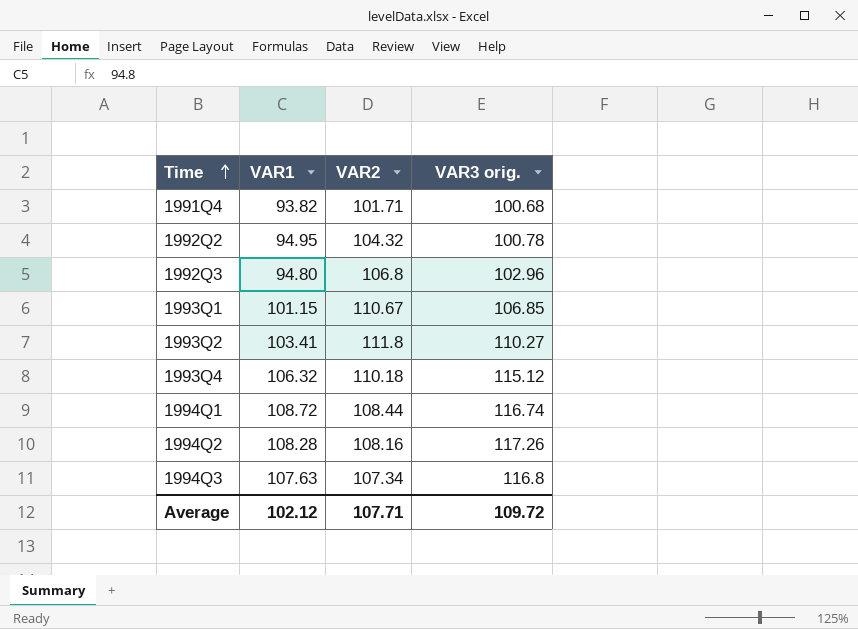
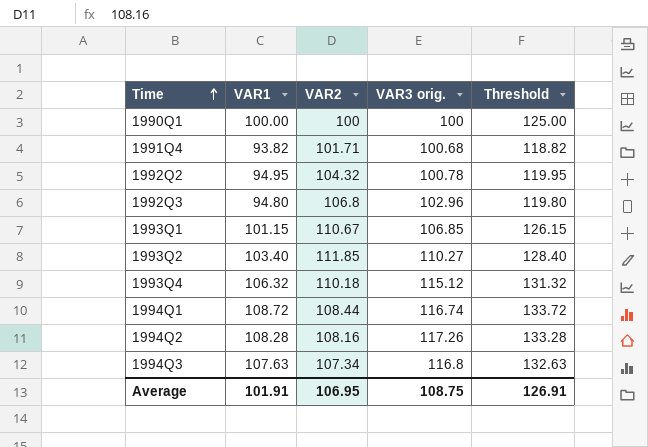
column Threshold | formula: none -> [VAR1] + 25
row 1990Q1: none -> 100.00 | 100 | 100 | 125.00
1993Q2 | VAR1: 103.41 -> 103.40
1993Q2 | VAR2: 111.8 -> 111.85
Average | VAR1: 102.12 -> 101.91
Average | VAR2: 107.71 -> 106.95
Average | VAR3 orig.: 109.72 -> 108.75

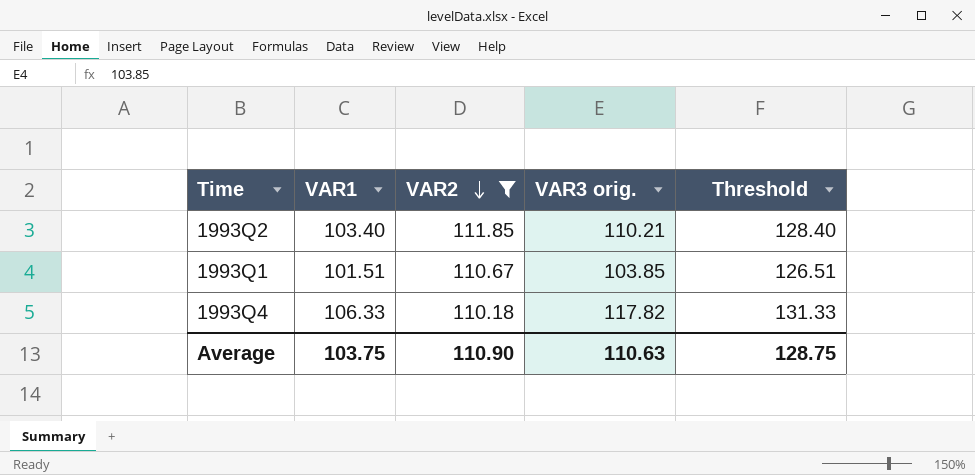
filter: none -> VAR2 >= 110.18
row order: Time ascending -> VAR2 descending
1993Q2 | VAR3 orig.: 110.27 -> 110.21
1993Q1 | VAR1: 101.15 -> 101.51
1993Q1 | VAR3 orig.: 106.85 -> 103.85
1993Q1 | Threshold: 126.15 -> 126.51
1993Q4 | VAR1: 106.32 -> 106.33
1993Q4 | VAR3 orig.: 115.12 -> 117.82
1993Q4 | Threshold: 131.32 -> 131.33
Average | VAR1: 101.91 -> 103.75
Average | VAR2: 106.95 -> 110.90
Average | VAR3 orig.: 108.75 -> 110.63
Average | Threshold: 126.91 -> 128.75

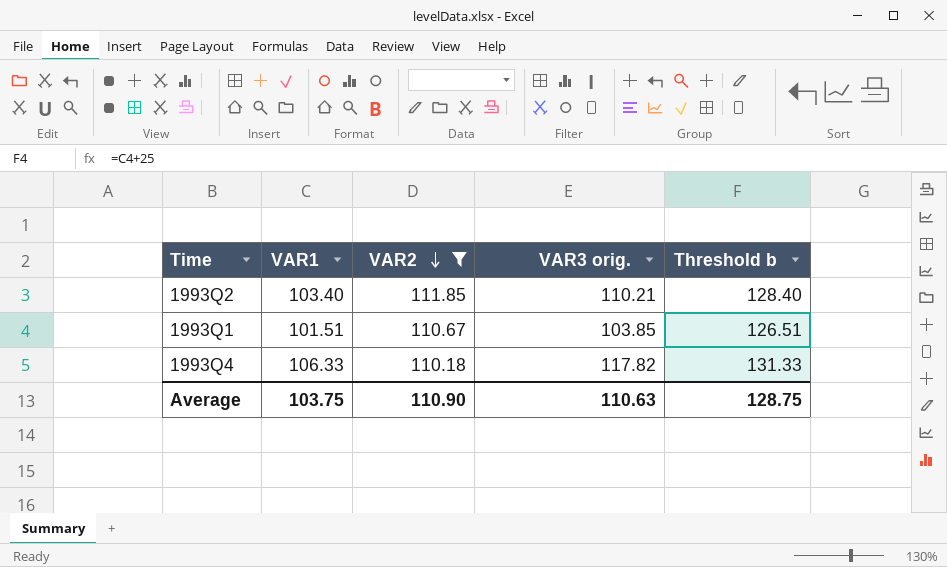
column name: Threshold -> Threshold b

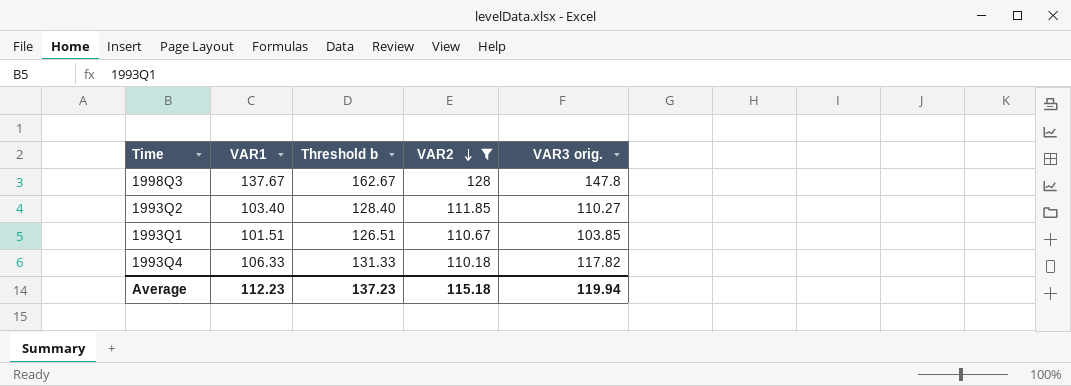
column Threshold b | position: 5 -> 3
row 1998Q3: none -> 137.67 | 162.67 | 128 | 147.8
1993Q2 | VAR3 orig.: 110.21 -> 110.27
Average | VAR1: 103.75 -> 112.23
Average | Threshold b: 128.75 -> 137.23
Average | VAR2: 110.90 -> 115.18
Average | VAR3 orig.: 110.63 -> 119.94

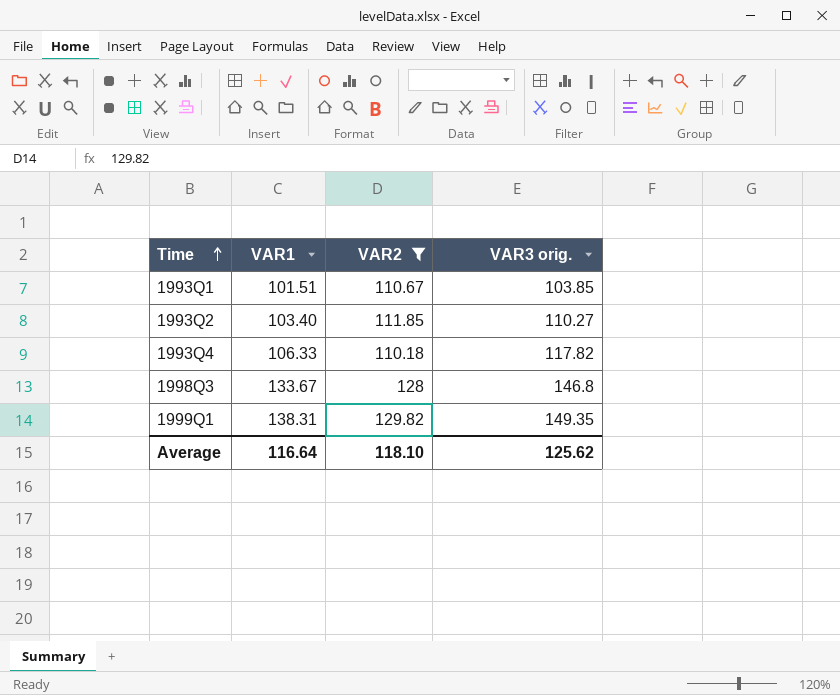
row order: VAR2 descending -> Time ascending
column Threshold b | formula: [VAR1] + 25 -> none
1998Q3 | VAR1: 137.67 -> 133.67
1998Q3 | VAR3 orig.: 147.8 -> 146.8
row 1999Q1: none -> 138.31 | 129.82 | 149.35
Average | VAR1: 112.23 -> 116.64
Average | VAR2: 115.18 -> 118.10
Average | VAR3 orig.: 119.94 -> 125.62

